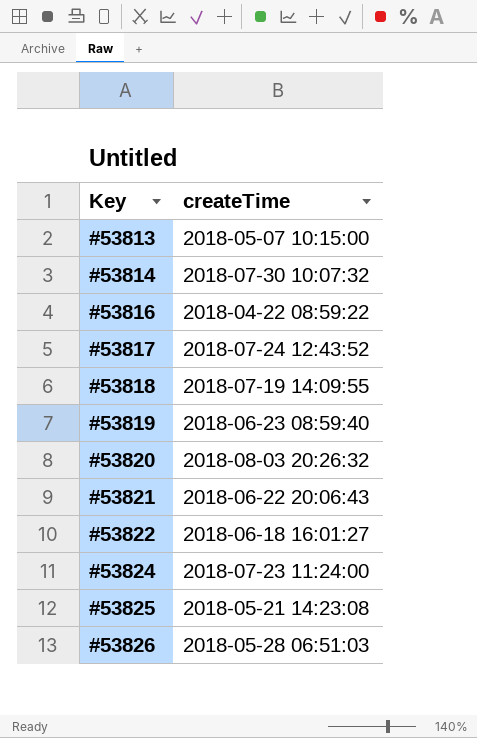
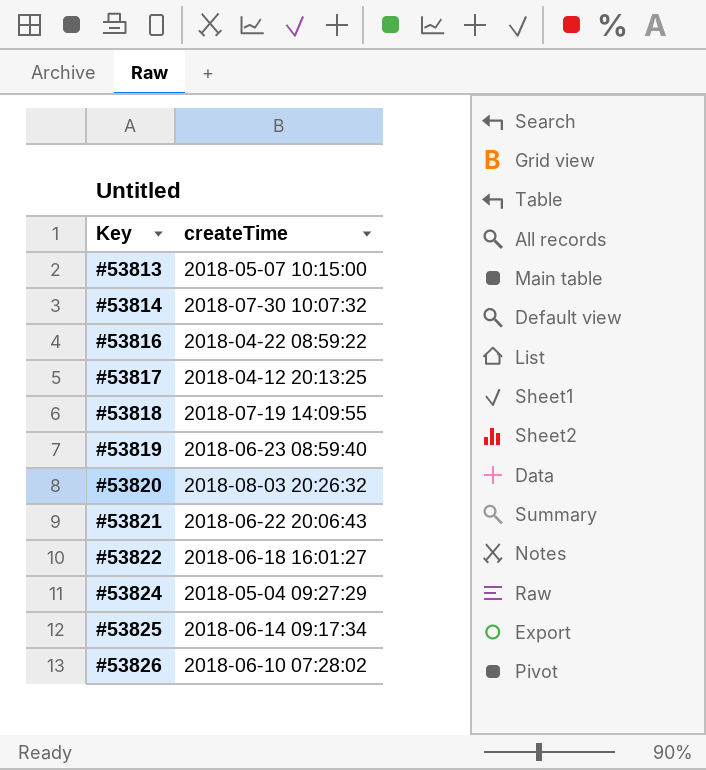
#53817 | createTime: 2018-07-24 12:43:52 -> 2018-04-12 20:13:25
#53824 | createTime: 2018-07-23 11:24:00 -> 2018-05-04 09:27:29
#53825 | createTime: 2018-05-21 14:23:08 -> 2018-06-14 09:17:34
#53826 | createTime: 2018-05-28 06:51:03 -> 2018-06-10 07:28:02

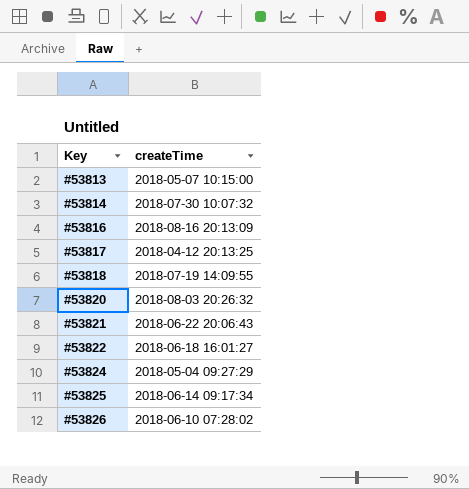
row #53819: 2018-06-23 08:59:40 -> none
#53816 | createTime: 2018-04-22 08:59:22 -> 2018-08-16 20:13:09

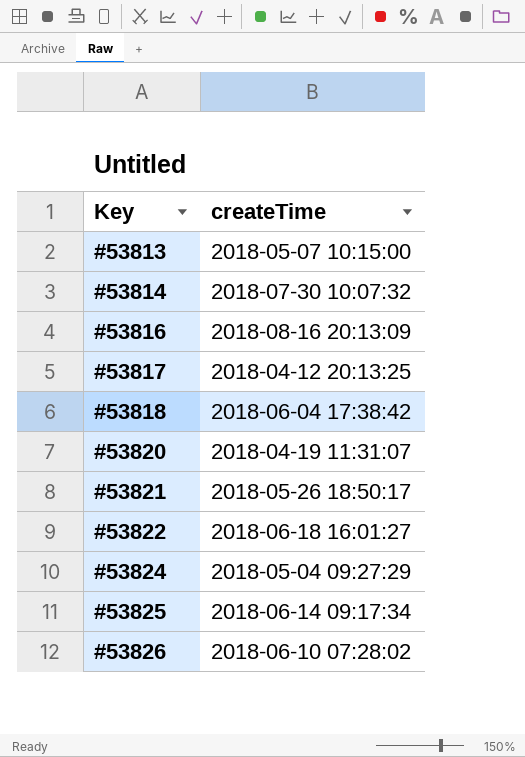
#53818 | createTime: 2018-07-19 14:09:55 -> 2018-06-04 17:38:42
#53820 | createTime: 2018-08-03 20:26:32 -> 2018-04-19 11:31:07
#53821 | createTime: 2018-06-22 20:06:43 -> 2018-05-26 18:50:17

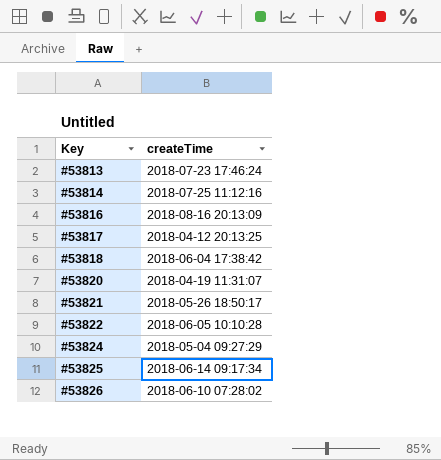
#53813 | createTime: 2018-05-07 10:15:00 -> 2018-07-23 17:46:24
#53814 | createTime: 2018-07-30 10:07:32 -> 2018-07-25 11:12:16
#53822 | createTime: 2018-06-18 16:01:27 -> 2018-06-05 10:10:28

